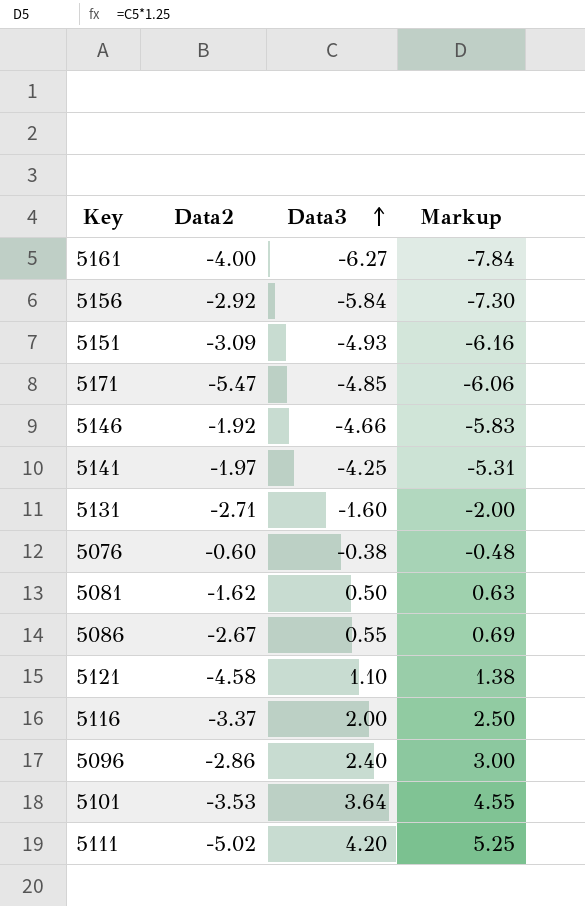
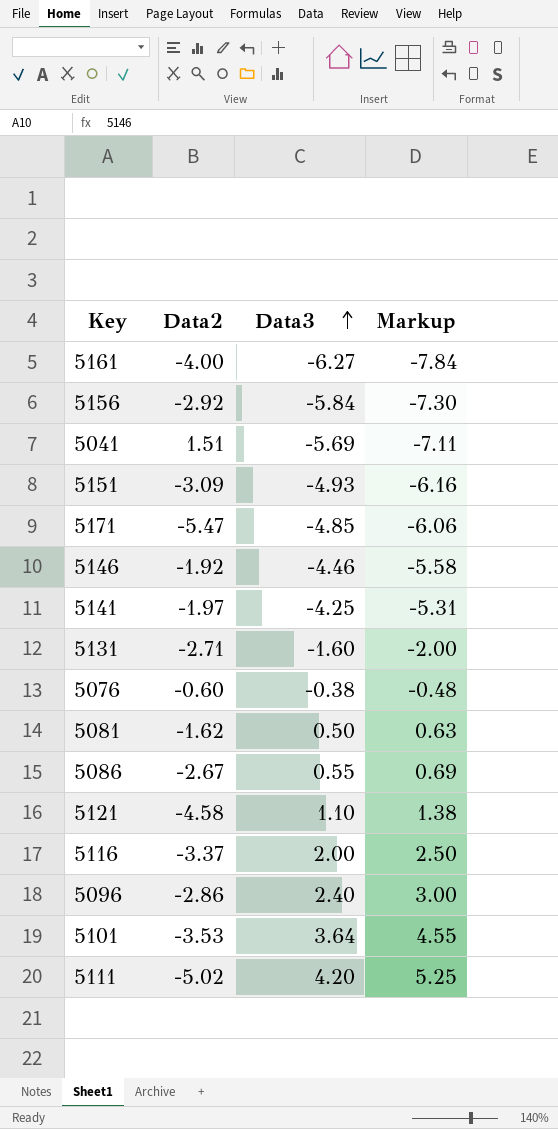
row 5041: none -> 1.51 | -5.69 | -7.11
5146 | Data3: -4.66 -> -4.46
5146 | Markup: -5.83 -> -5.58

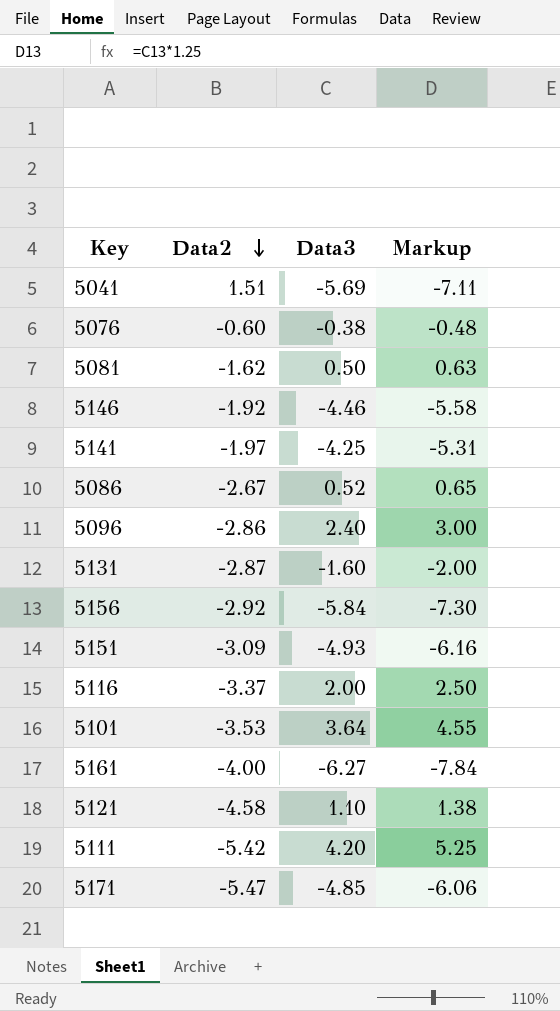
row order: Data3 ascending -> Data2 descending
5086 | Data3: 0.55 -> 0.52
5086 | Markup: 0.69 -> 0.65
5131 | Data2: -2.71 -> -2.87
5111 | Data2: -5.02 -> -5.42

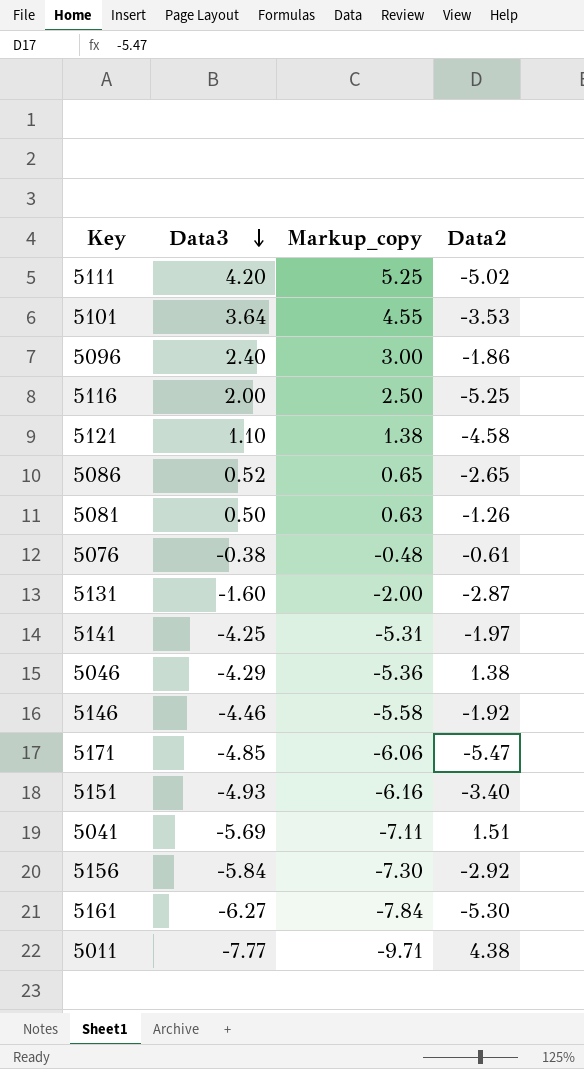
row order: Data2 descending -> Data3 descending
column name: Markup -> Markup_copy
column Data2 | position: 2 -> 4
5111 | Data2: -5.42 -> -5.02
5096 | Data2: -2.86 -> -1.86
5116 | Data2: -3.37 -> -5.25
5086 | Data2: -2.67 -> -2.65
5081 | Data2: -1.62 -> -1.26
5076 | Data2: -0.60 -> -0.61
row 5046: none -> -4.29 | -5.36 | 1.38
5151 | Data2: -3.09 -> -3.40
5161 | Data2: -4.00 -> -5.30
row 5011: none -> -7.77 | -9.71 | 4.38

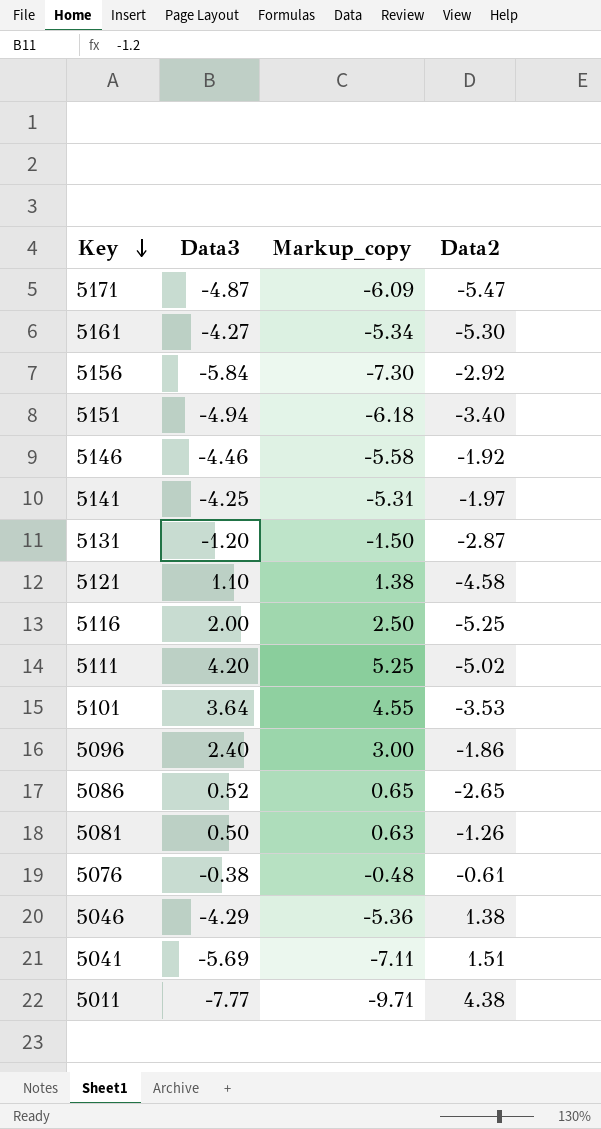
row order: Data3 descending -> Key descending
5171 | Data3: -4.85 -> -4.87
5171 | Markup_copy: -6.06 -> -6.09
5161 | Data3: -6.27 -> -4.27
5161 | Markup_copy: -7.84 -> -5.34
5151 | Data3: -4.93 -> -4.94
5151 | Markup_copy: -6.16 -> -6.18
5131 | Data3: -1.60 -> -1.20
5131 | Markup_copy: -2.00 -> -1.50

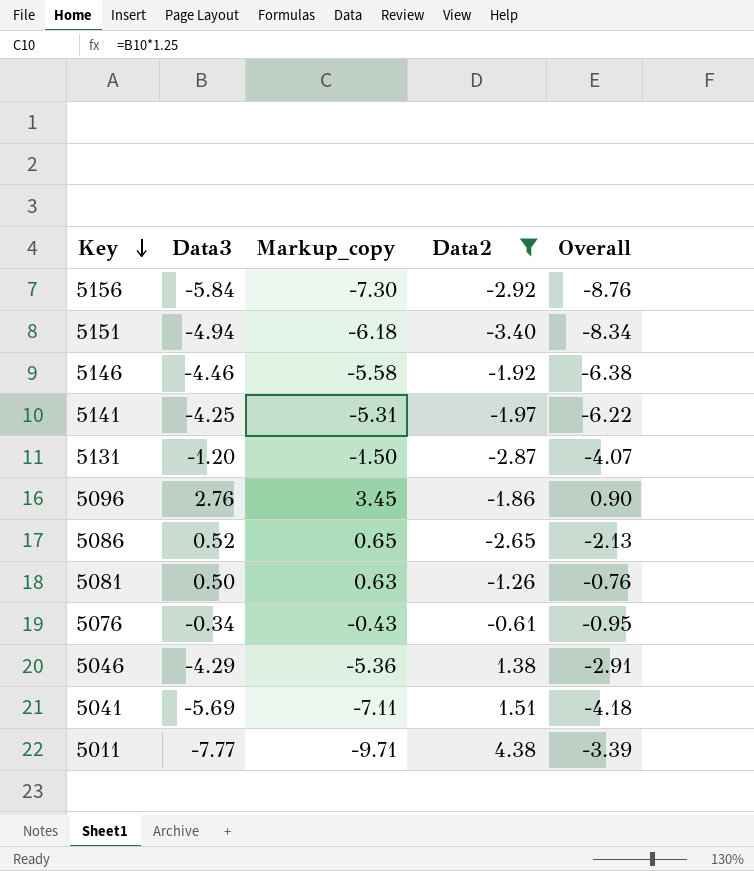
filter: none -> Data2 >= -3.40
column Overall | formula: none -> [Data3] + [Data2]
5096 | Data3: 2.40 -> 2.76
5096 | Markup_copy: 3.00 -> 3.45
5076 | Data3: -0.38 -> -0.34
5076 | Markup_copy: -0.48 -> -0.43

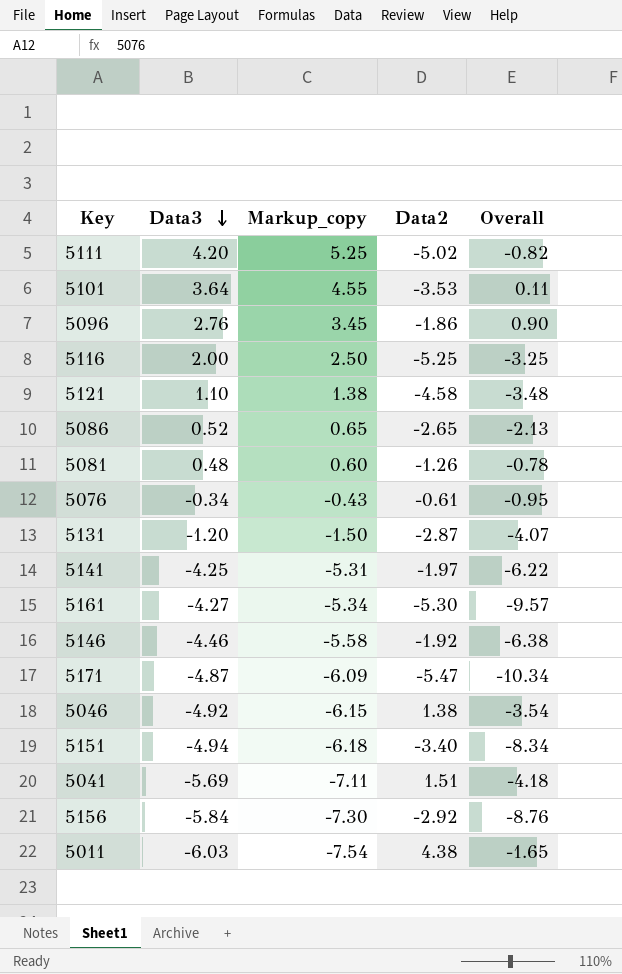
filter: Data2 >= -3.40 -> none
row order: Key descending -> Data3 descending
5081 | Data3: 0.50 -> 0.48
5081 | Markup_copy: 0.63 -> 0.60
5081 | Overall: -0.76 -> -0.78
5046 | Data3: -4.29 -> -4.92
5046 | Markup_copy: -5.36 -> -6.15
5046 | Overall: -2.91 -> -3.54
5011 | Data3: -7.77 -> -6.03
5011 | Markup_copy: -9.71 -> -7.54
5011 | Overall: -3.39 -> -1.65

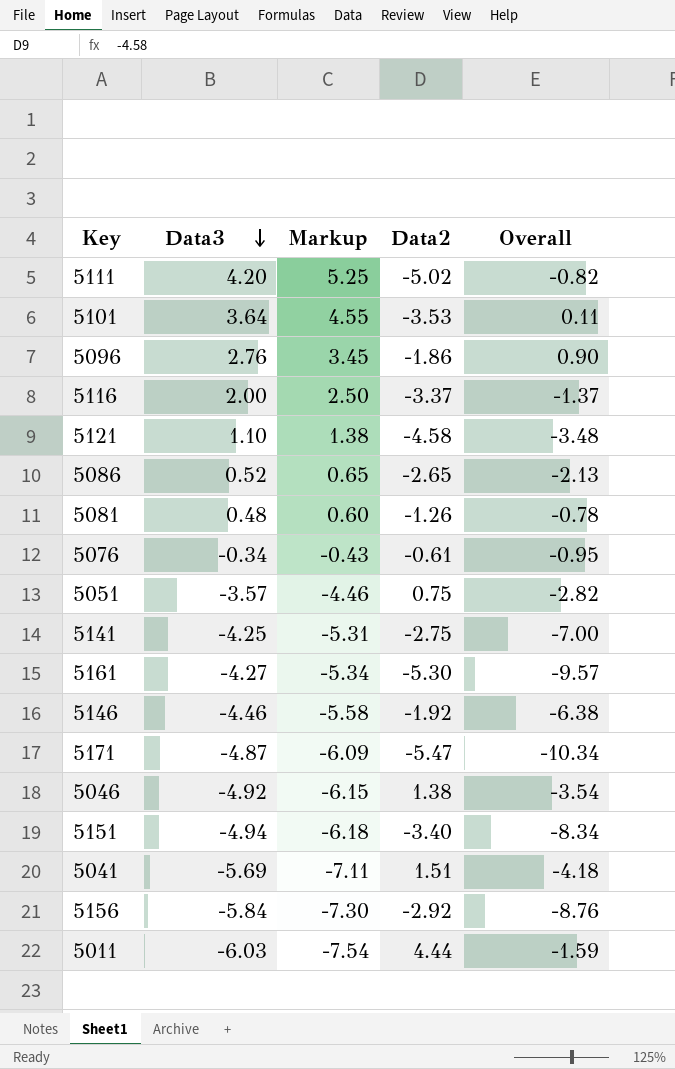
column name: Markup_copy -> Markup
row 5131: -1.20 | -1.50 | -2.87 | -4.07 -> none
5116 | Data2: -5.25 -> -3.37
5116 | Overall: -3.25 -> -1.37
row 5051: none -> -3.57 | -4.46 | 0.75 | -2.82
5141 | Data2: -1.97 -> -2.75
5141 | Overall: -6.22 -> -7.00
5011 | Data2: 4.38 -> 4.44
5011 | Overall: -1.65 -> -1.59

